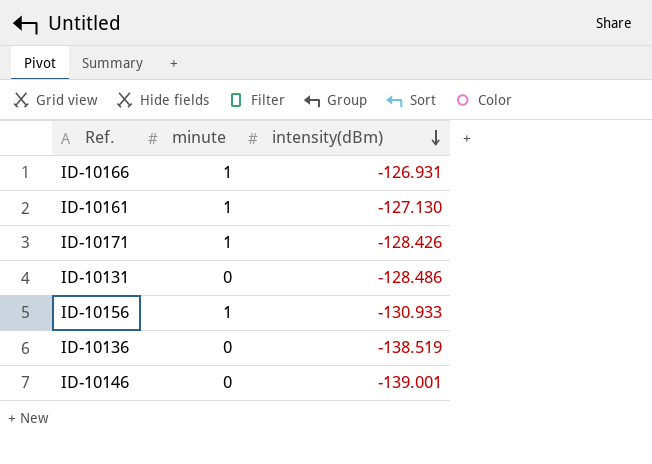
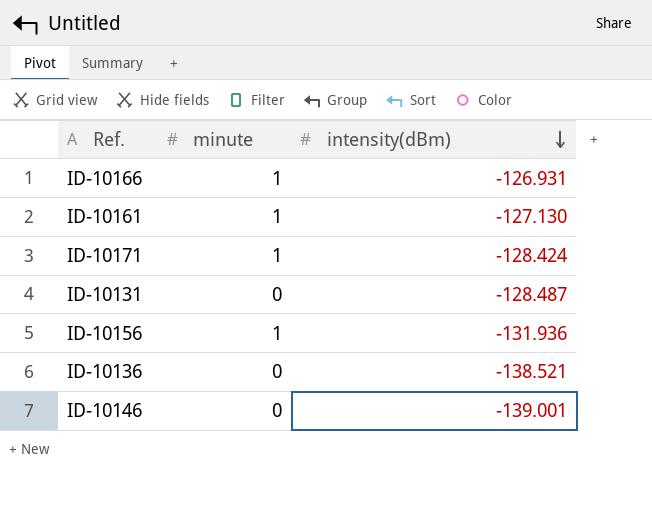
ID-10171 | intensity(dBm): -128.426 -> -128.424
ID-10131 | intensity(dBm): -128.486 -> -128.487
ID-10156 | intensity(dBm): -130.933 -> -131.936
ID-10136 | intensity(dBm): -138.519 -> -138.521

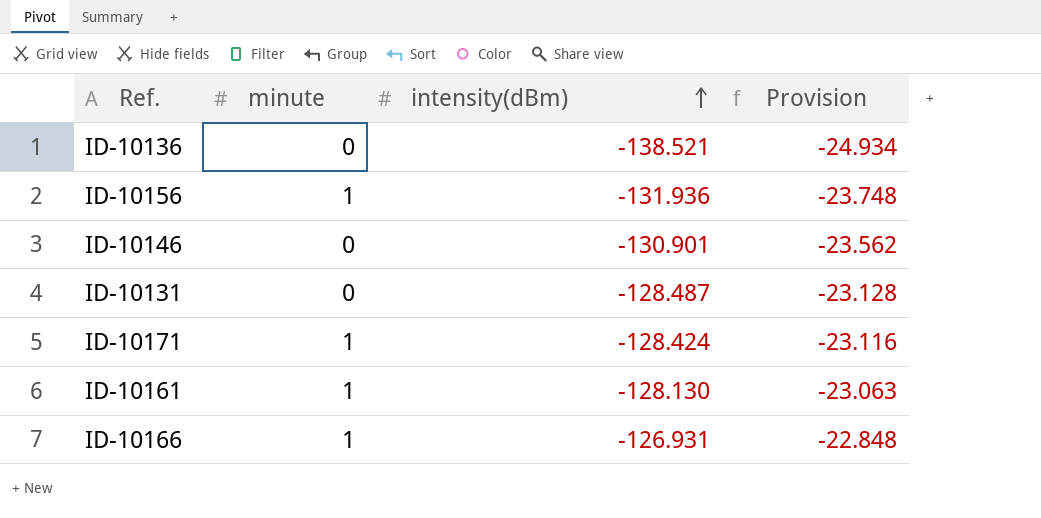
row order: intensity(dBm) descending -> intensity(dBm) ascending
column Provision | formula: none -> [intensity(dBm)] * 0.18
ID-10146 | intensity(dBm): -139.001 -> -130.901
ID-10161 | intensity(dBm): -127.130 -> -128.130

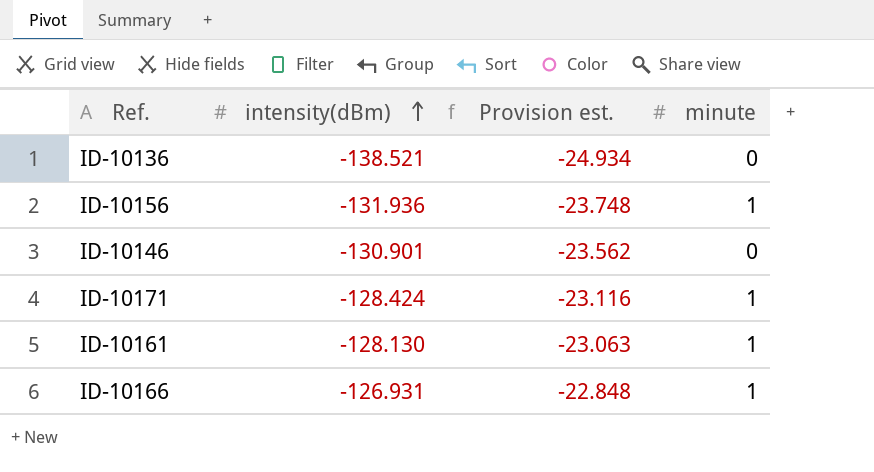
column name: Provision -> Provision est.
column minute | position: 2 -> 4
row ID-10131: 0 | -128.487 | -23.128 -> none

